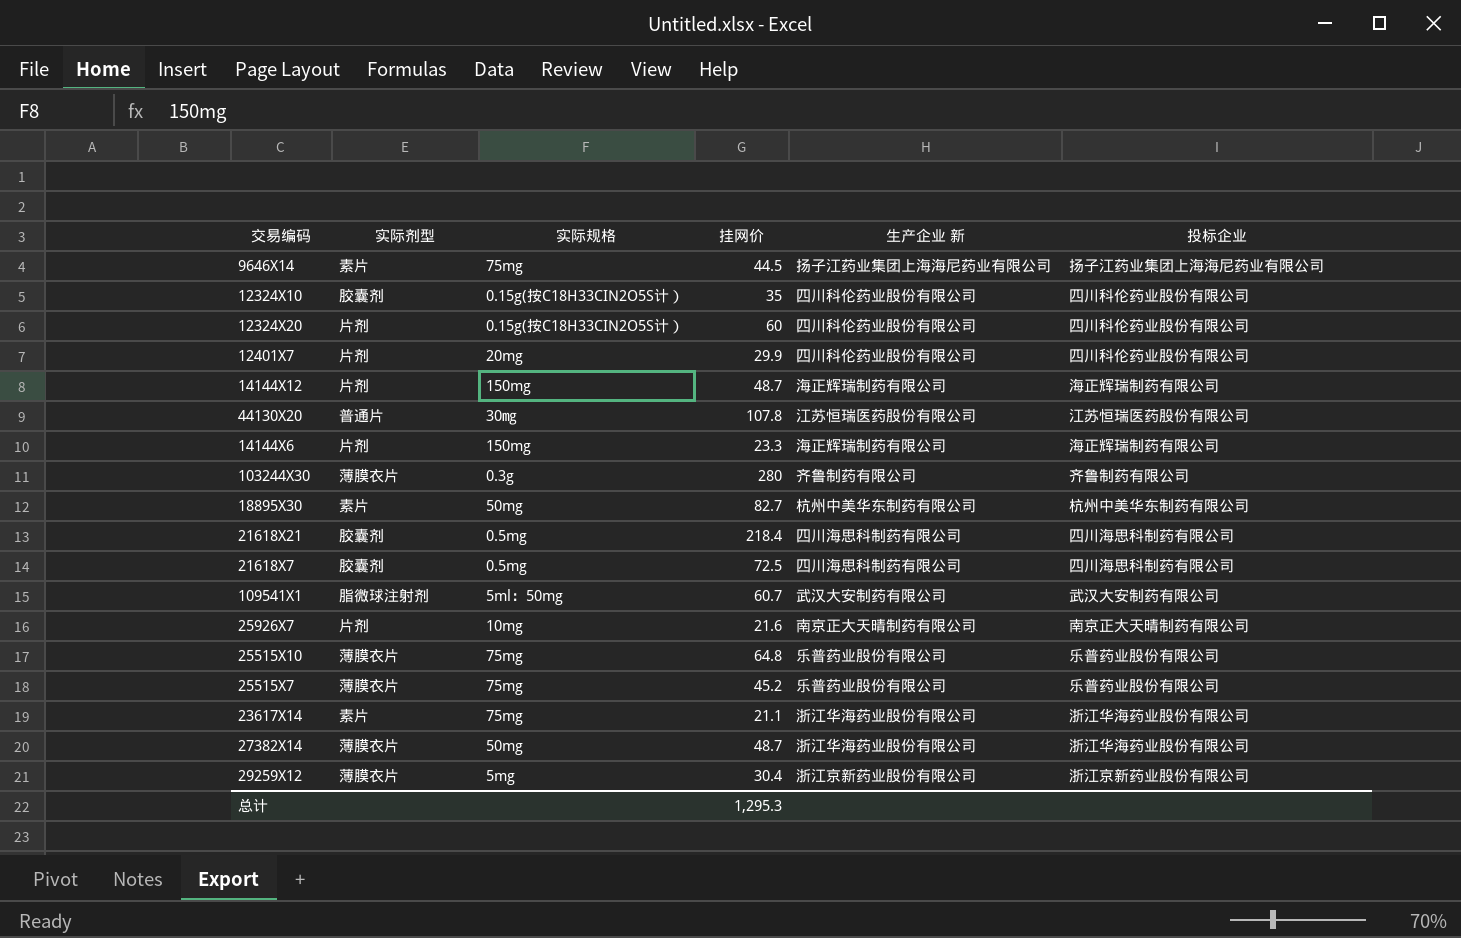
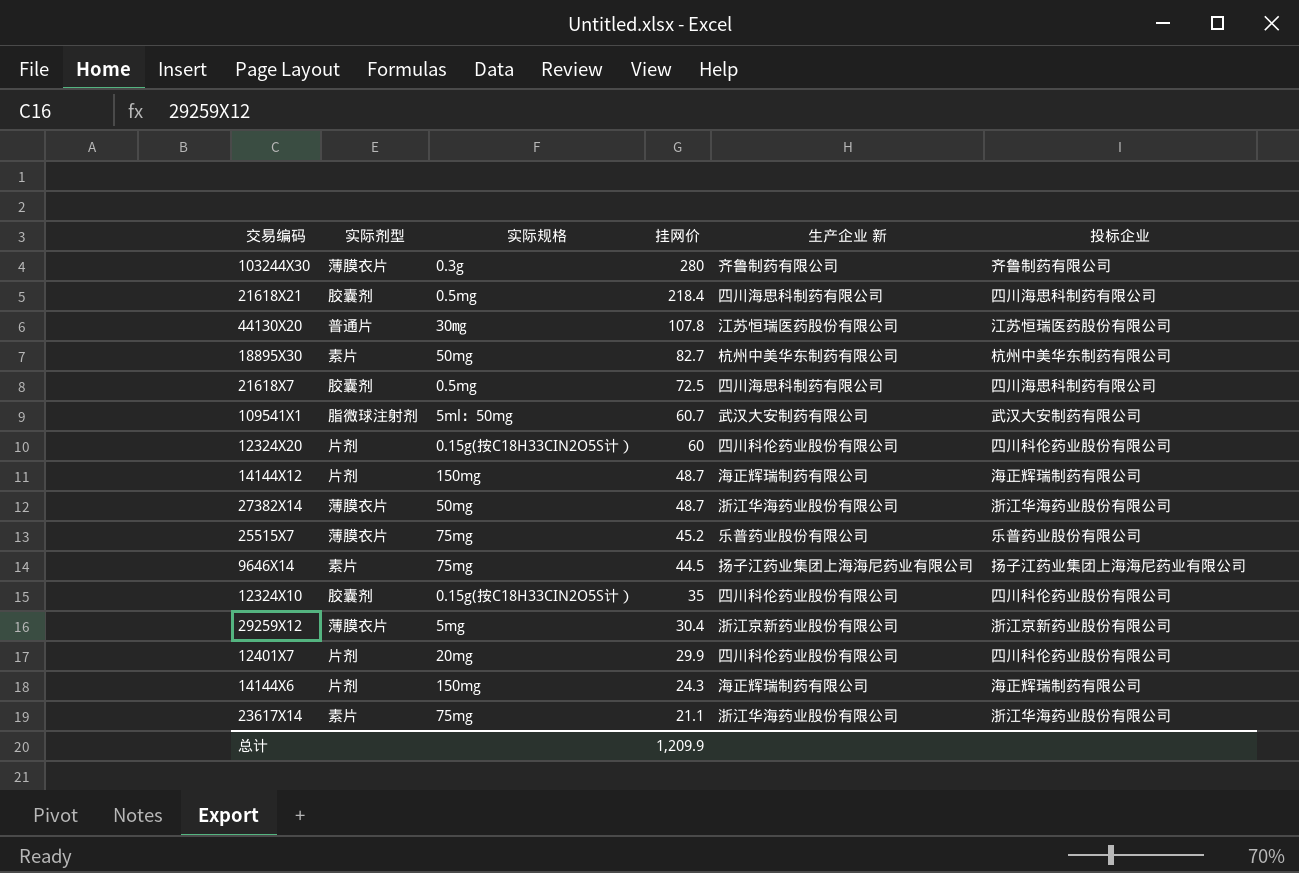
row order: none -> 挂网价 descending
row 25926X7: 片剂 | 10mg | 21.6 | 南京正大天晴制药有限公司 | 南京正大天晴制药有限公司 -> none
row 25515X10: 薄膜衣片 | 75mg | 64.8 | 乐普药业股份有限公司 | 乐普药业股份有限公司 -> none
14144X6 | 挂网价: 23.3 -> 24.3
总计 | 挂网价: 1,295.3 -> 1,209.9

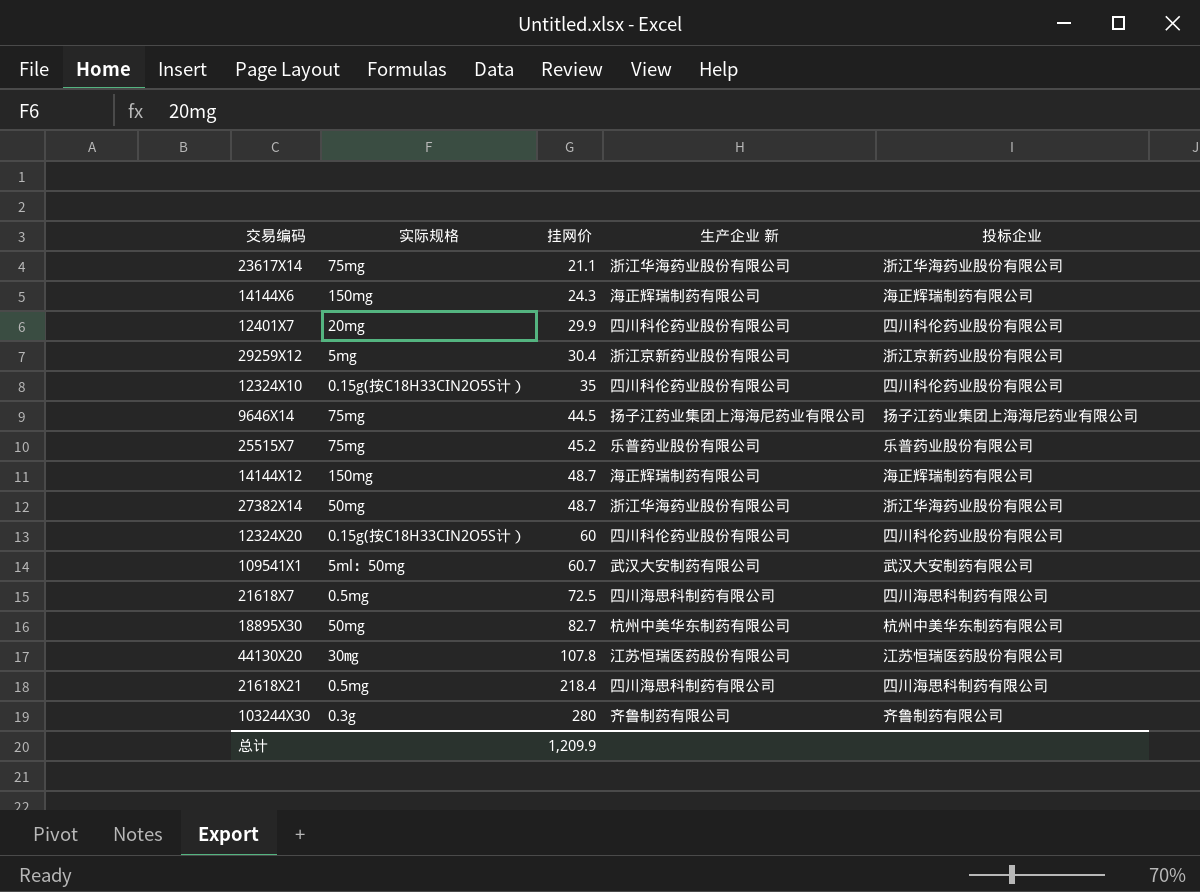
row order: 挂网价 descending -> 挂网价 ascending
column 实际剂型 | position: 2 -> none

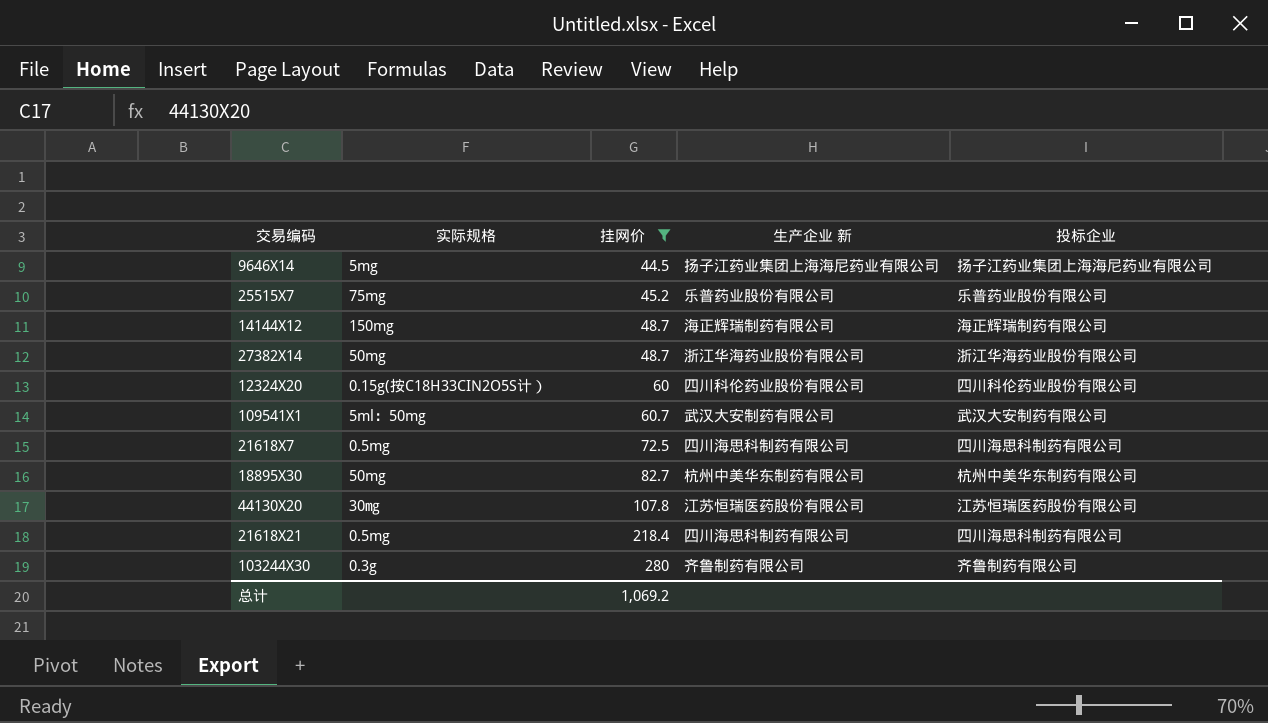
filter: none -> 挂网价 >= 44.5
9646X14 | 实际规格: 75mg -> 5mg
总计 | 挂网价: 1,209.9 -> 1,069.2

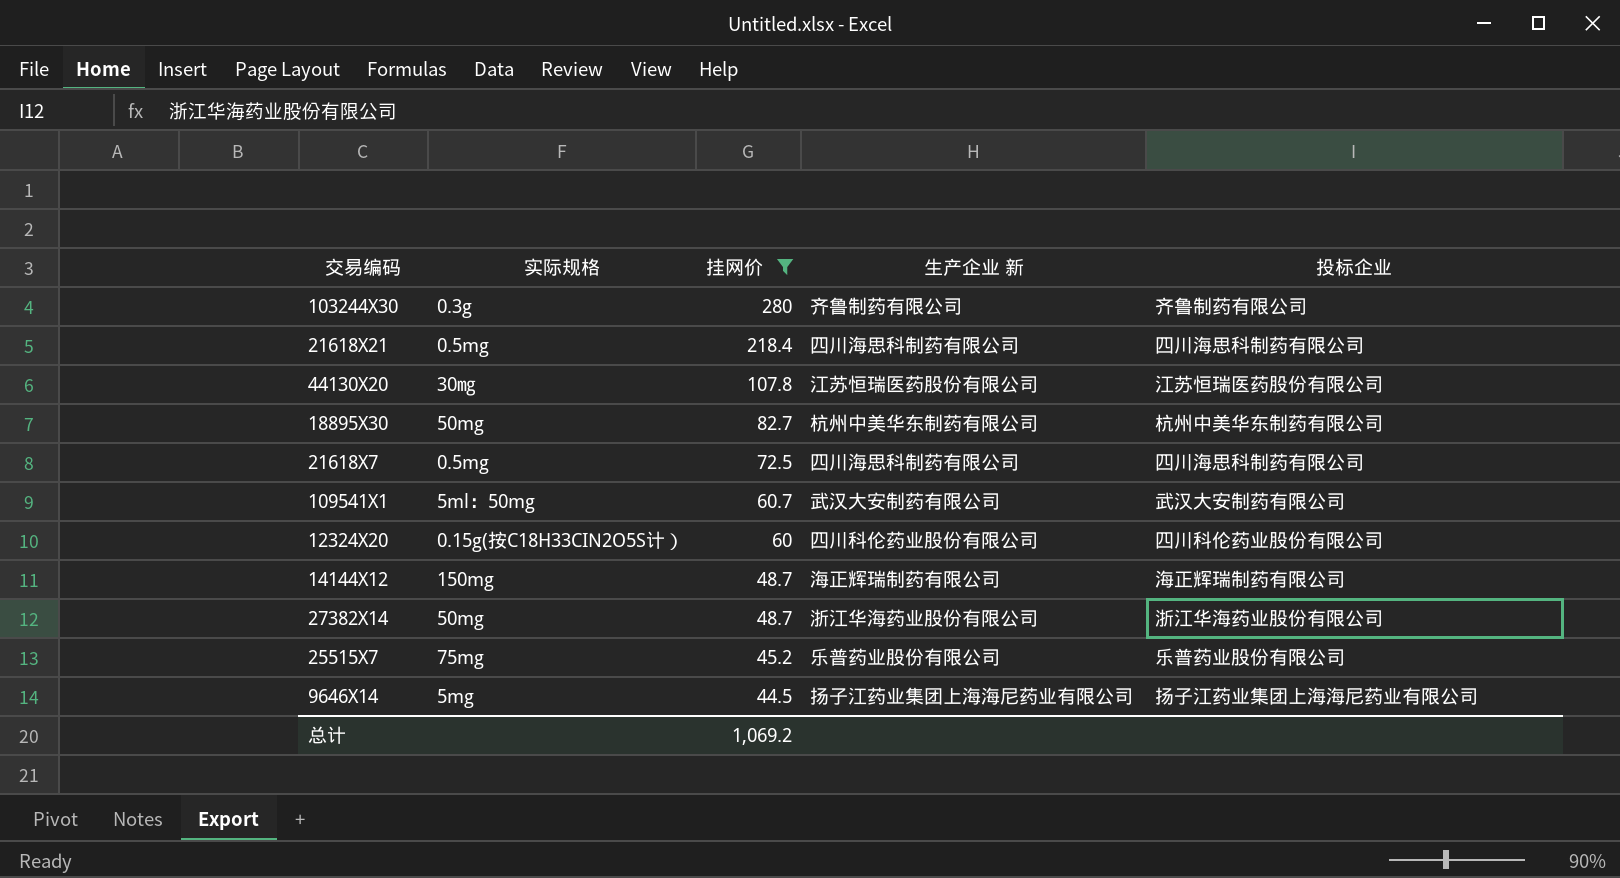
row order: 挂网价 ascending -> 挂网价 descending

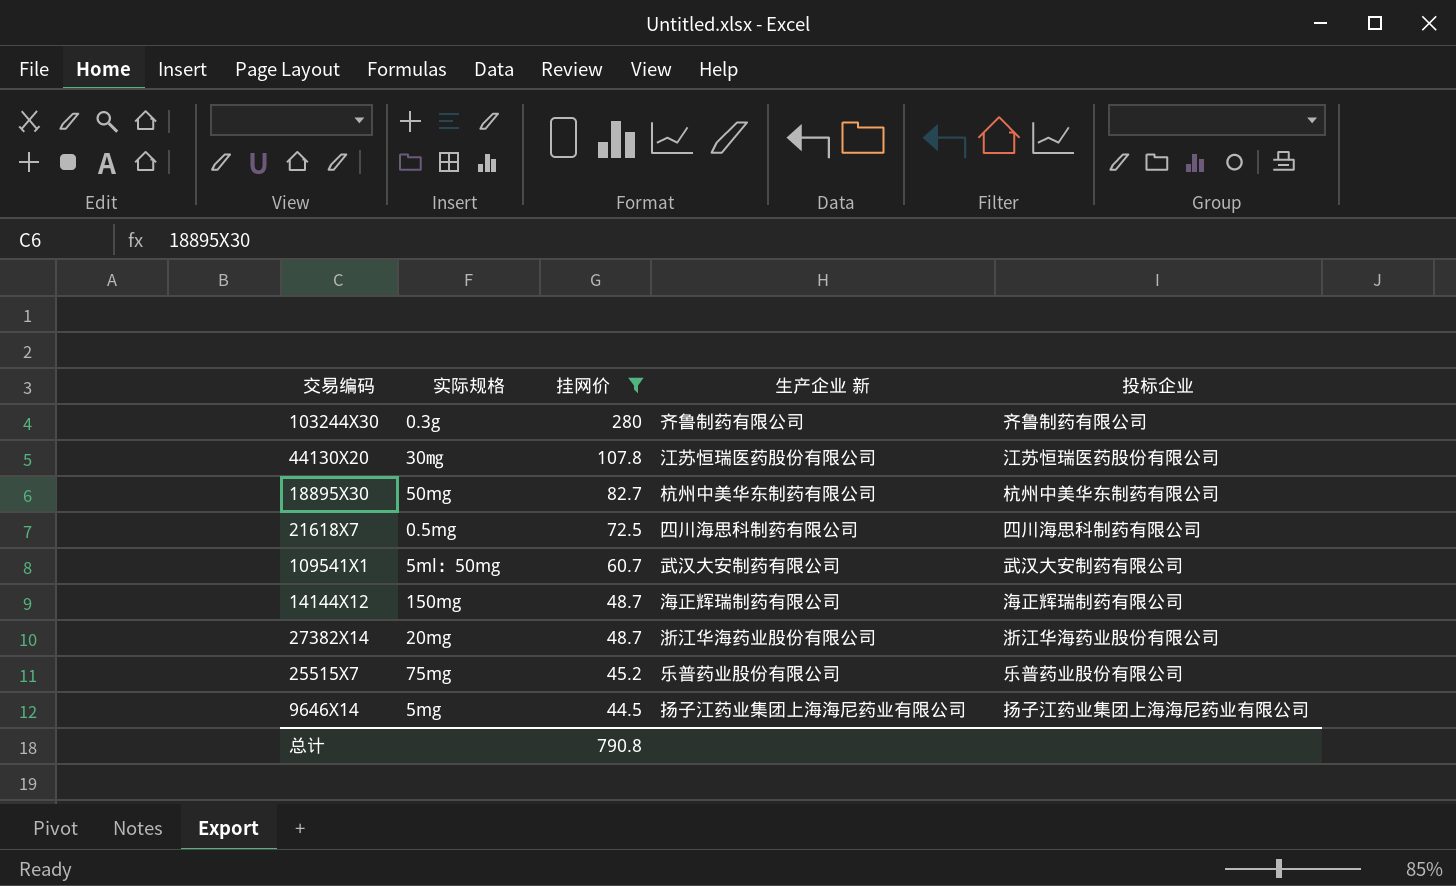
row 21618X21: 0.5mg | 218.4 | 四川海思科制药有限公司 | 四川海思科制药有限公司 -> none
row 12324X20: 0.15g(按C18H33CIN2O5S计） | 60 | 四川科伦药业股份有限公司 | 四川科伦药业股份有限公司 -> none
27382X14 | 实际规格: 50mg -> 20mg
总计 | 挂网价: 1,069.2 -> 790.8

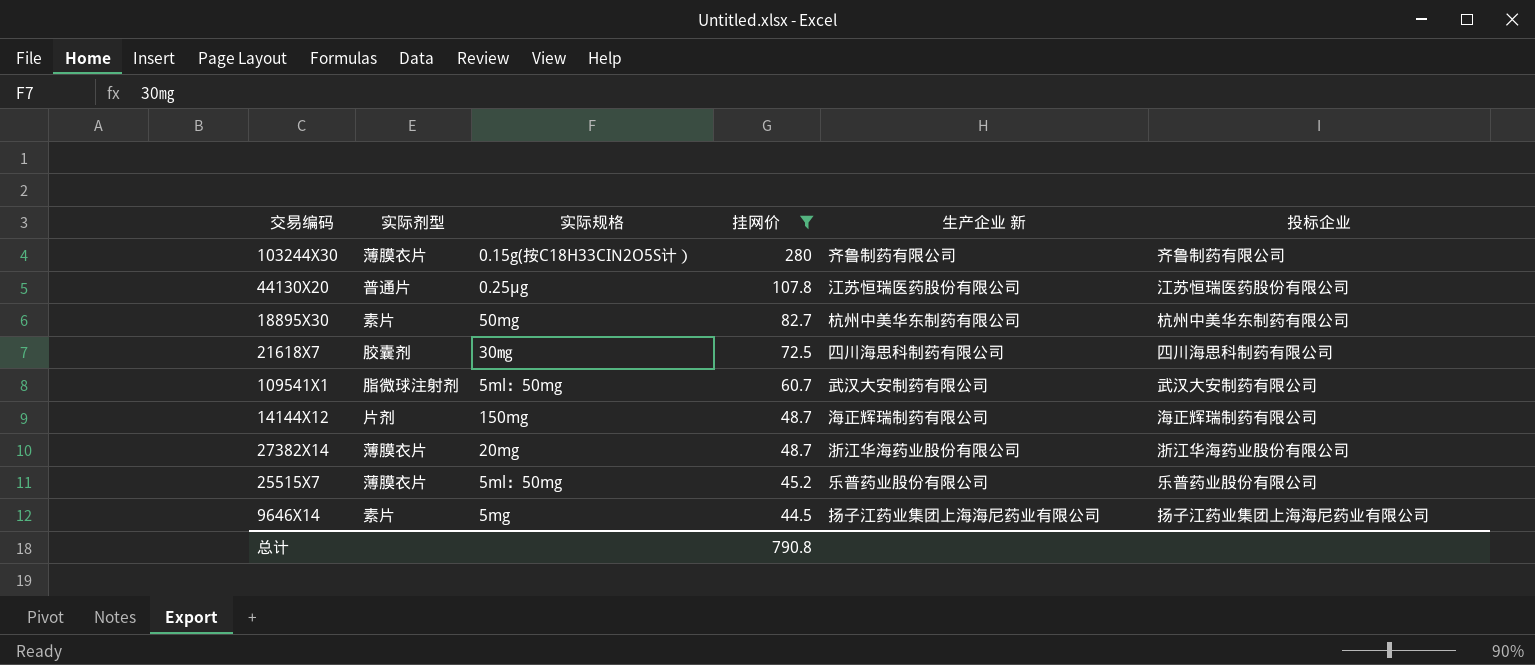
column 实际剂型 | position: none -> 2
103244X30 | 实际规格: 0.3g -> 0.15g(按C18H33CIN2O5S计）
44130X20 | 实际规格: 30㎎ -> 0.25μg
21618X7 | 实际规格: 0.5mg -> 30㎎
25515X7 | 实际规格: 75mg -> 5ml：50mg

